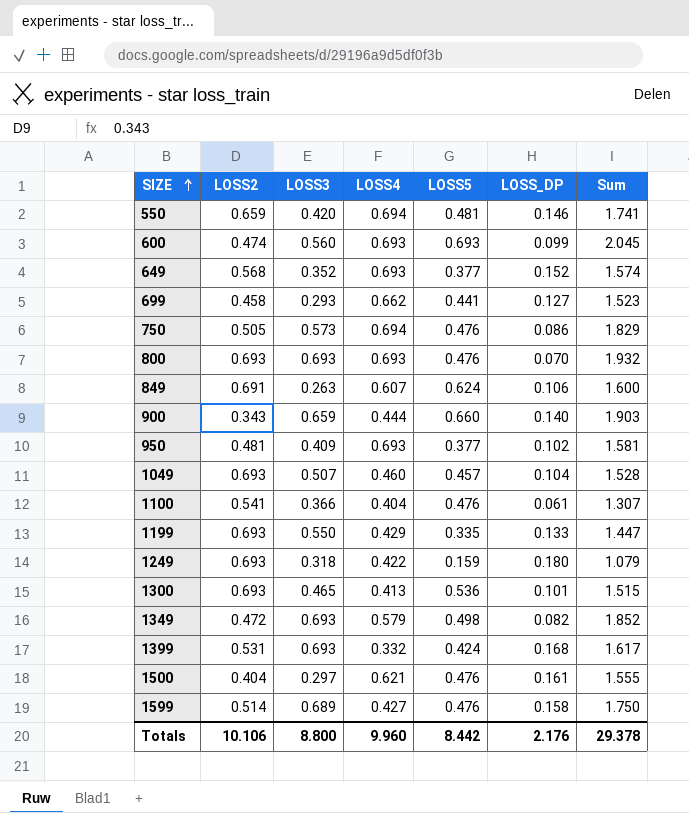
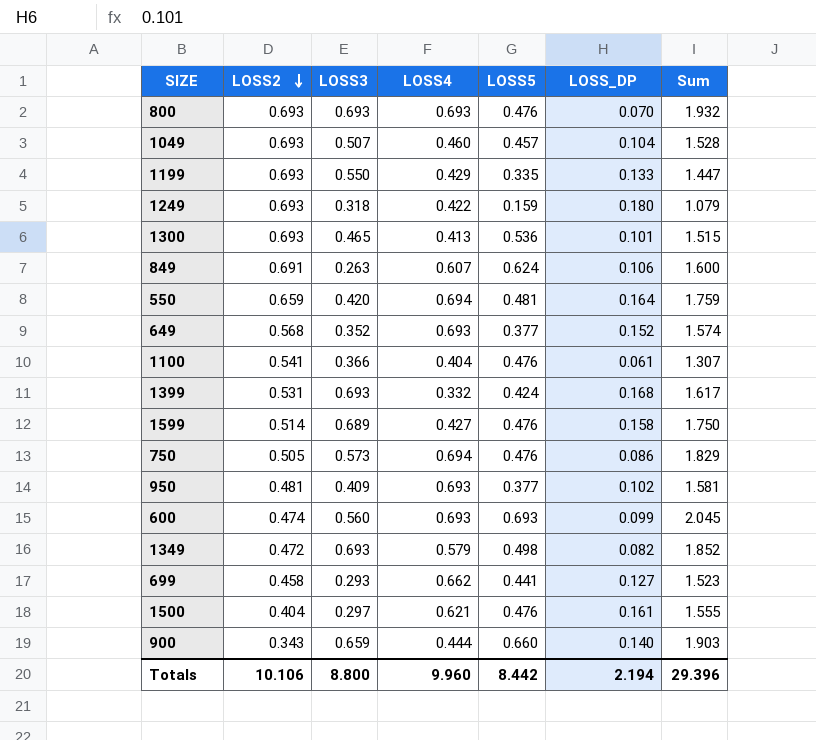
row order: SIZE ascending -> LOSS2 descending
550 | LOSS_DP: 0.146 -> 0.164
550 | Sum: 1.741 -> 1.759
Totals | LOSS_DP: 2.176 -> 2.194
Totals | Sum: 29.378 -> 29.396

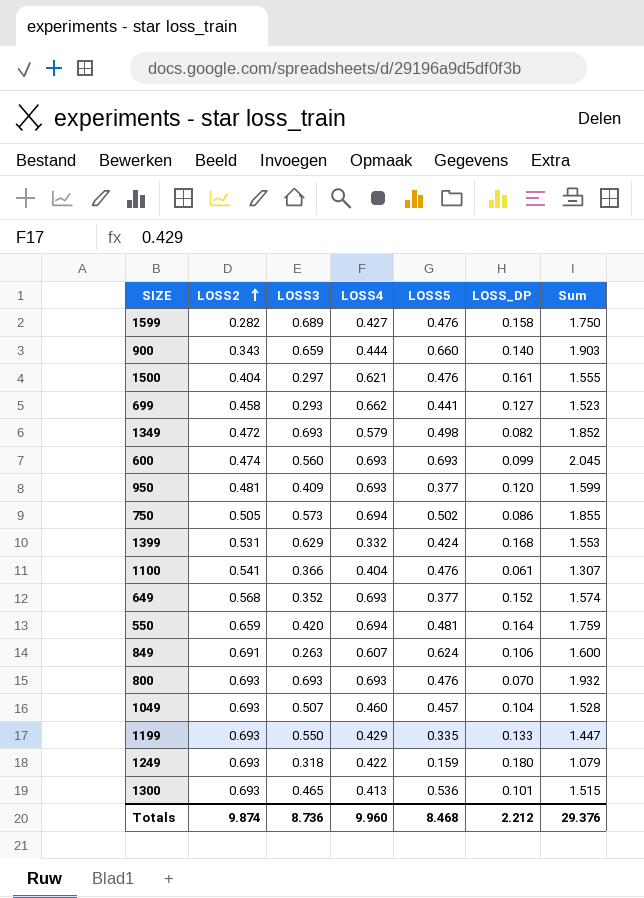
row order: LOSS2 descending -> LOSS2 ascending
1599 | LOSS2: 0.514 -> 0.282
950 | LOSS_DP: 0.102 -> 0.120
950 | Sum: 1.581 -> 1.599
750 | LOSS5: 0.476 -> 0.502
750 | Sum: 1.829 -> 1.855
1399 | LOSS3: 0.693 -> 0.629
1399 | Sum: 1.617 -> 1.553
Totals | LOSS2: 10.106 -> 9.874
Totals | LOSS3: 8.800 -> 8.736
Totals | LOSS5: 8.442 -> 8.468
Totals | LOSS_DP: 2.194 -> 2.212
Totals | Sum: 29.396 -> 29.376

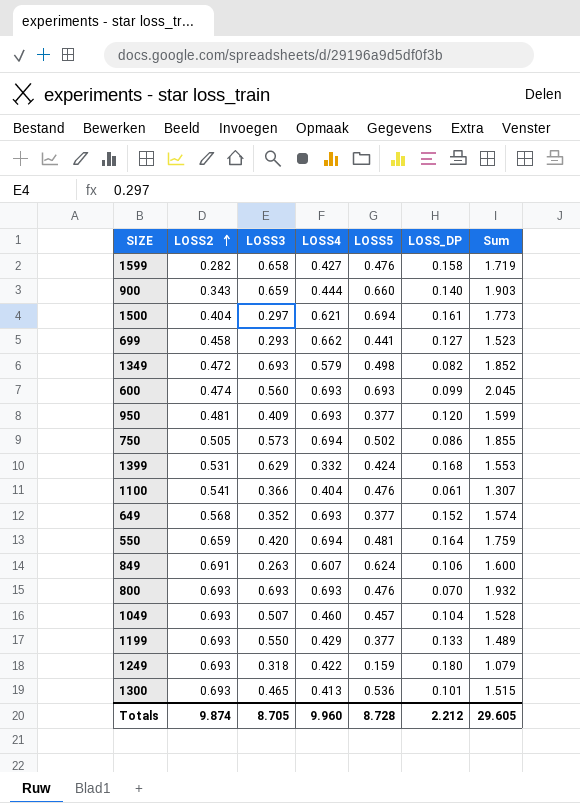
1599 | LOSS3: 0.689 -> 0.658
1599 | Sum: 1.750 -> 1.719
1500 | LOSS5: 0.476 -> 0.694
1500 | Sum: 1.555 -> 1.773
1199 | LOSS5: 0.335 -> 0.377
1199 | Sum: 1.447 -> 1.489
Totals | LOSS3: 8.736 -> 8.705
Totals | LOSS5: 8.468 -> 8.728
Totals | Sum: 29.376 -> 29.605

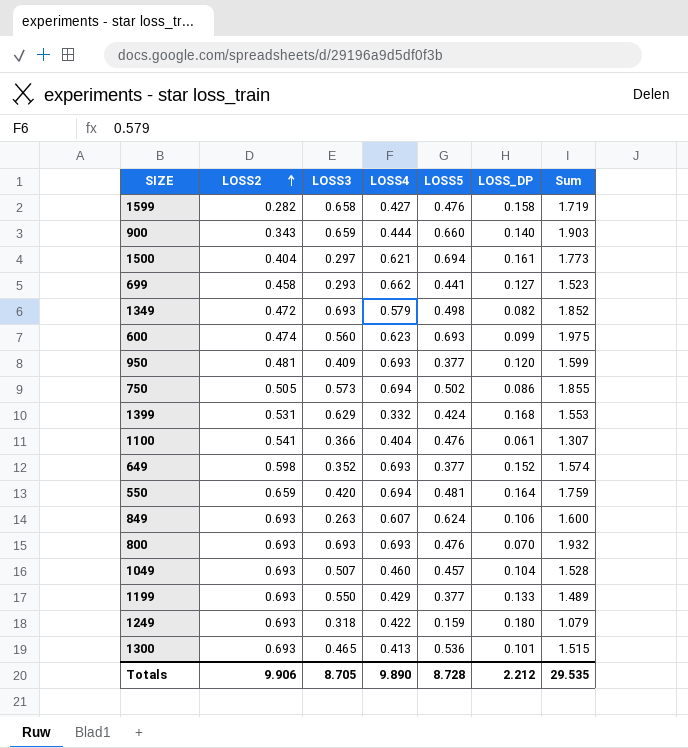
600 | LOSS4: 0.693 -> 0.623
600 | Sum: 2.045 -> 1.975
649 | LOSS2: 0.568 -> 0.598
849 | LOSS2: 0.691 -> 0.693
Totals | LOSS2: 9.874 -> 9.906
Totals | LOSS4: 9.960 -> 9.890
Totals | Sum: 29.605 -> 29.535

